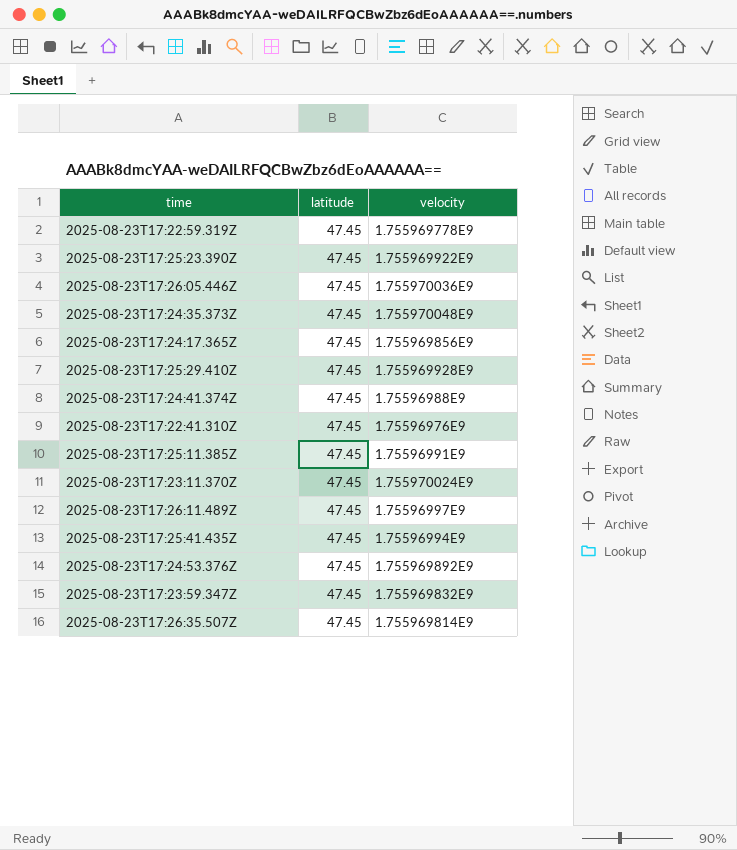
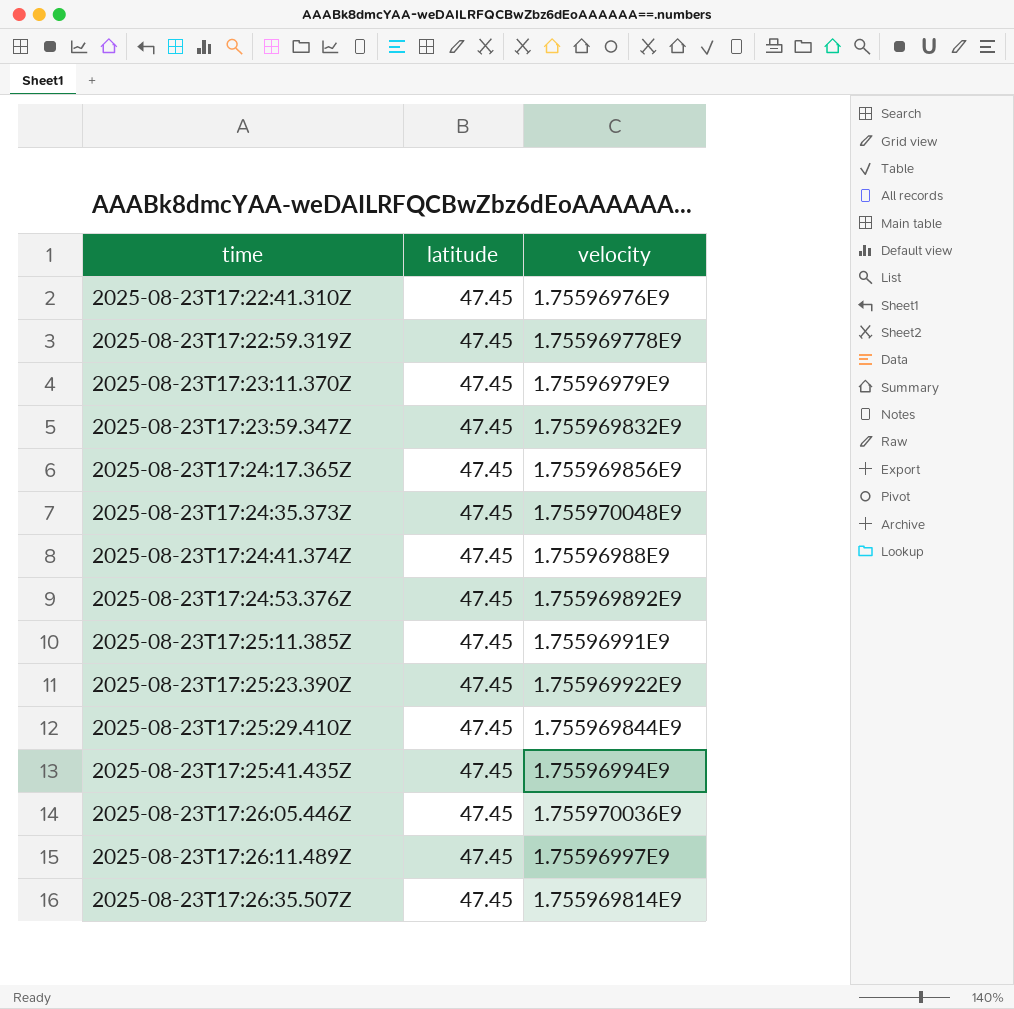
row order: none -> time ascending
2025-08-23T17:23:11.370Z | velocity: 1.755970024E9 -> 1.75596979E9
2025-08-23T17:25:29.410Z | velocity: 1.755969928E9 -> 1.755969844E9

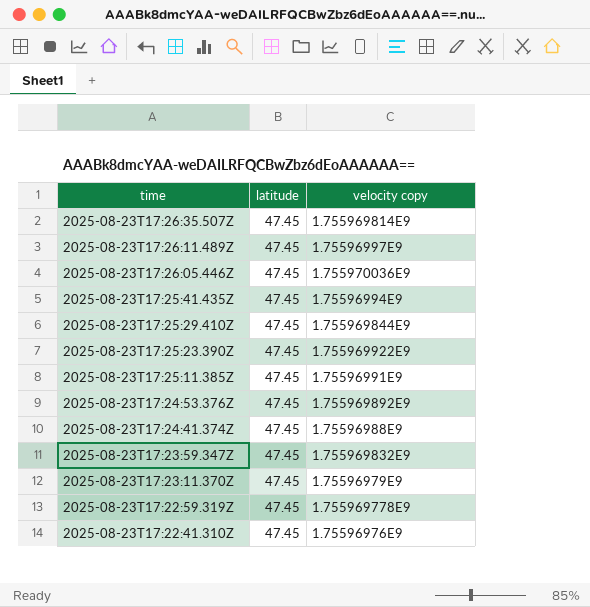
row order: time ascending -> time descending
column name: velocity -> velocity copy
row 2025-08-23T17:24:17.365Z: 47.45 | 1.755969856E9 -> none
row 2025-08-23T17:24:35.373Z: 47.45 | 1.755970048E9 -> none

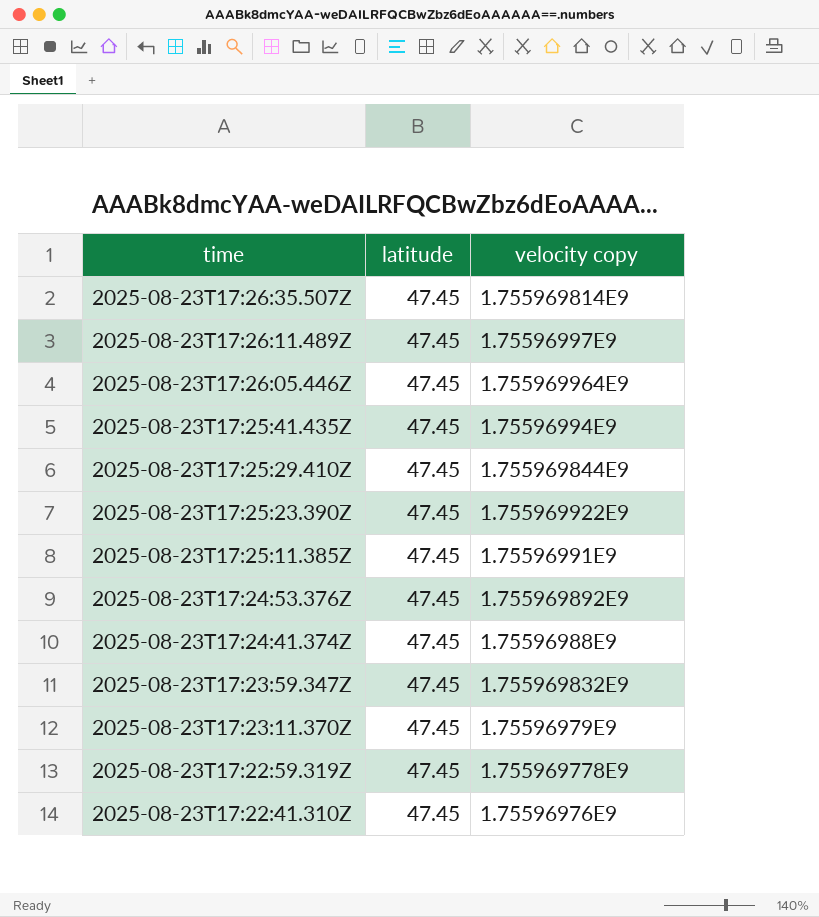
2025-08-23T17:26:05.446Z | velocity copy: 1.755970036E9 -> 1.755969964E9

